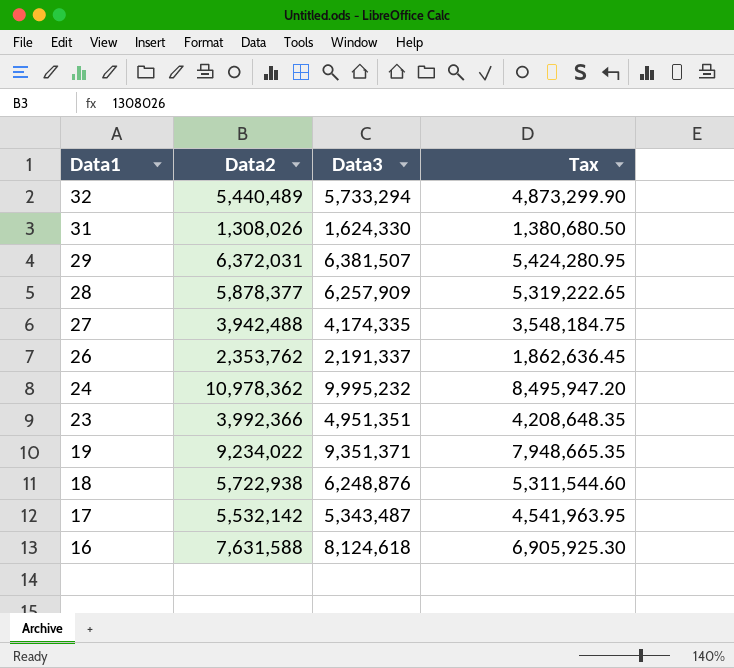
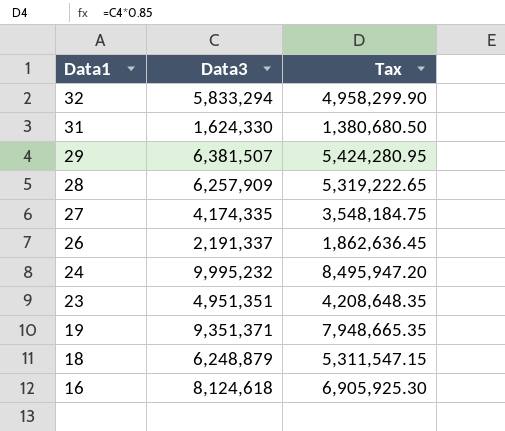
column Data2 | position: 2 -> none
row 17: 5,532,142 | 5,343,487 | 4,541,963.95 -> none
32 | Data3: 5,733,294 -> 5,833,294
32 | Tax: 4,873,299.90 -> 4,958,299.90
18 | Data3: 6,248,876 -> 6,248,879
18 | Tax: 5,311,544.60 -> 5,311,547.15

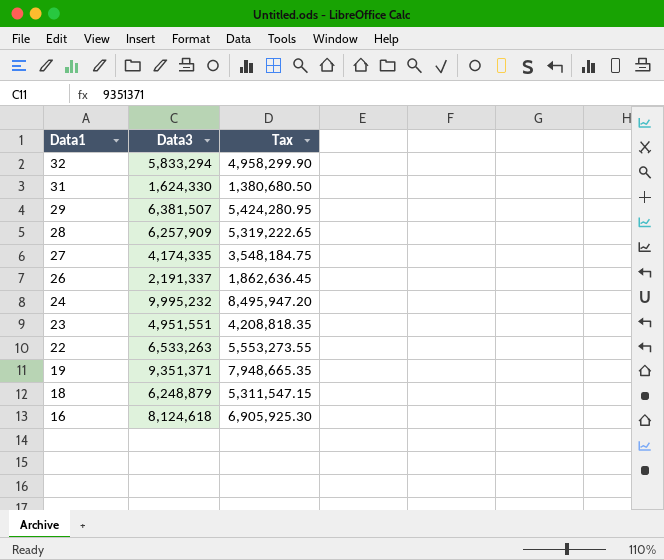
23 | Data3: 4,951,351 -> 4,951,551
23 | Tax: 4,208,648.35 -> 4,208,818.35
row 22: none -> 6,533,263 | 5,553,273.55

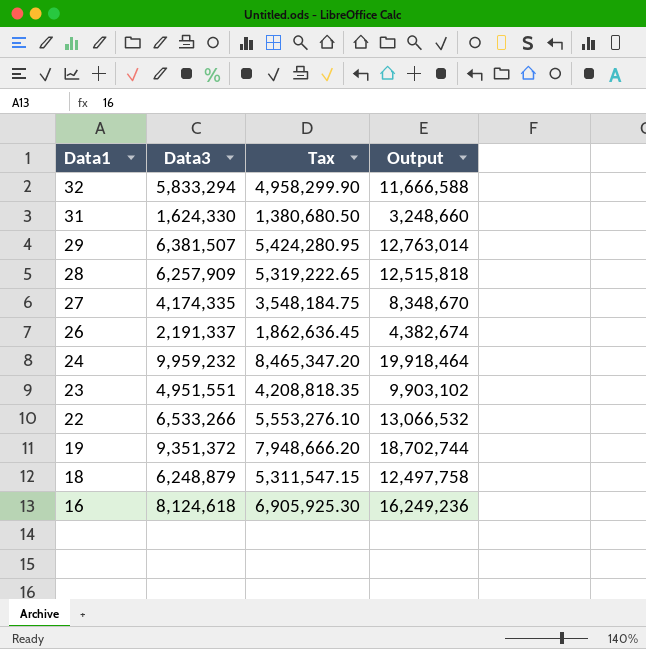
column Output | formula: none -> [Data3] * 2
24 | Data3: 9,995,232 -> 9,959,232
24 | Tax: 8,495,947.20 -> 8,465,347.20
22 | Data3: 6,533,263 -> 6,533,266
22 | Tax: 5,553,273.55 -> 5,553,276.10
19 | Data3: 9,351,371 -> 9,351,372
19 | Tax: 7,948,665.35 -> 7,948,666.20

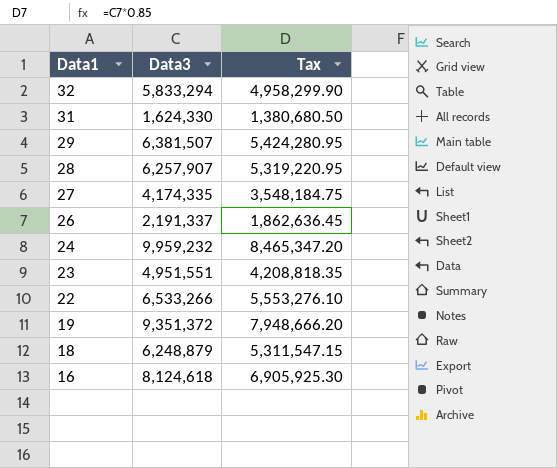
column Output | formula: [Data3] * 2 -> none
28 | Data3: 6,257,909 -> 6,257,907
28 | Tax: 5,319,222.65 -> 5,319,220.95

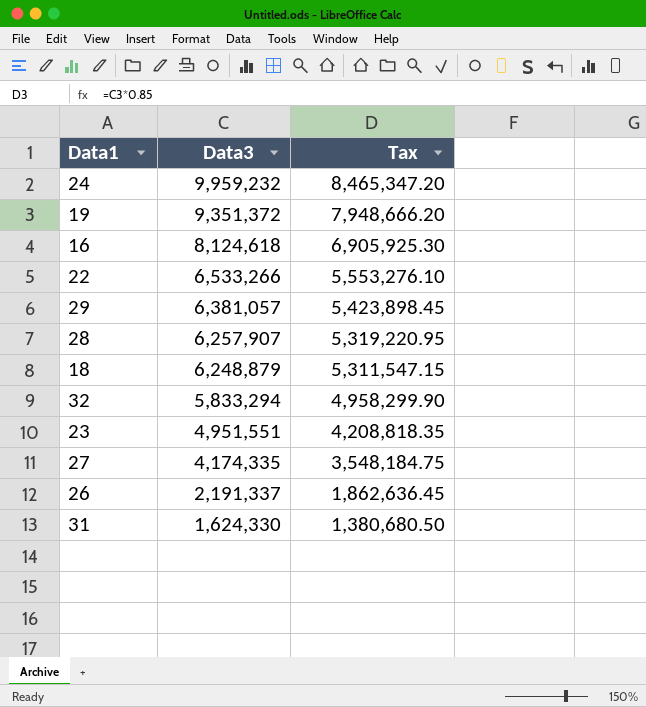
row order: Data1 descending -> Data3 descending
29 | Data3: 6,381,507 -> 6,381,057
29 | Tax: 5,424,280.95 -> 5,423,898.45

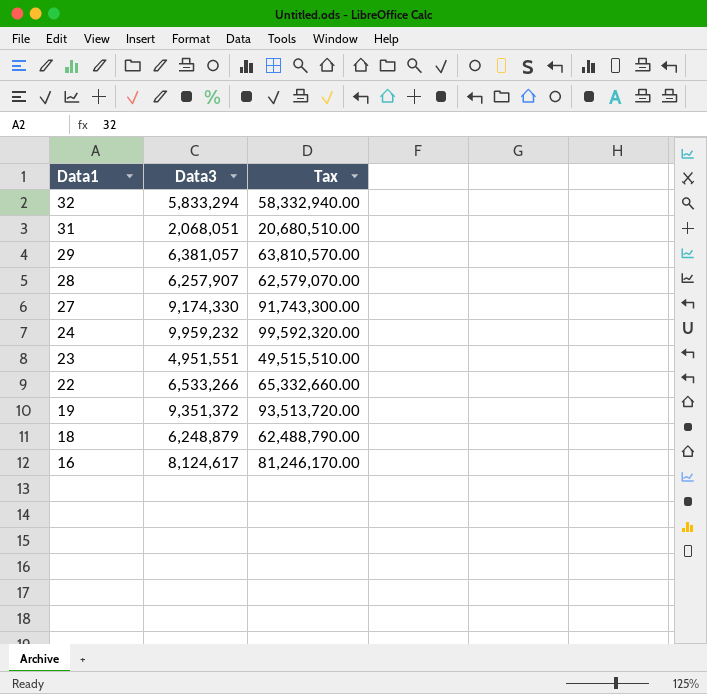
row order: Data3 descending -> Data1 descending
column Tax | formula: [Data3] * 0.85 -> [Data3] * 10
row 26: 2,191,337 | 1,862,636.45 -> none
31 | Data3: 1,624,330 -> 2,068,051
27 | Data3: 4,174,335 -> 9,174,330
16 | Data3: 8,124,618 -> 8,124,617

